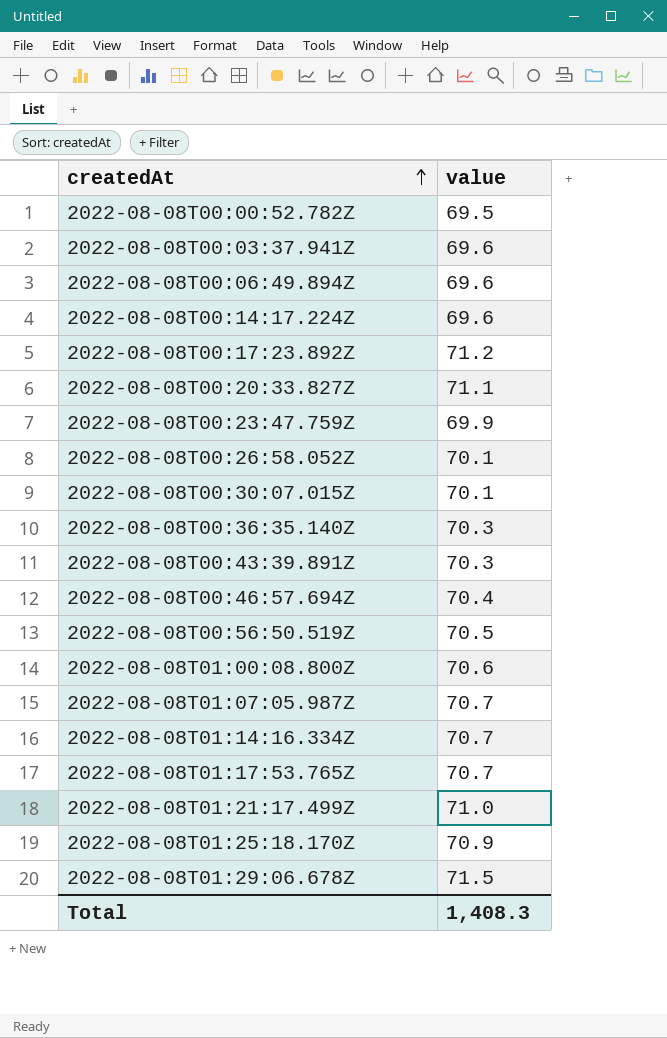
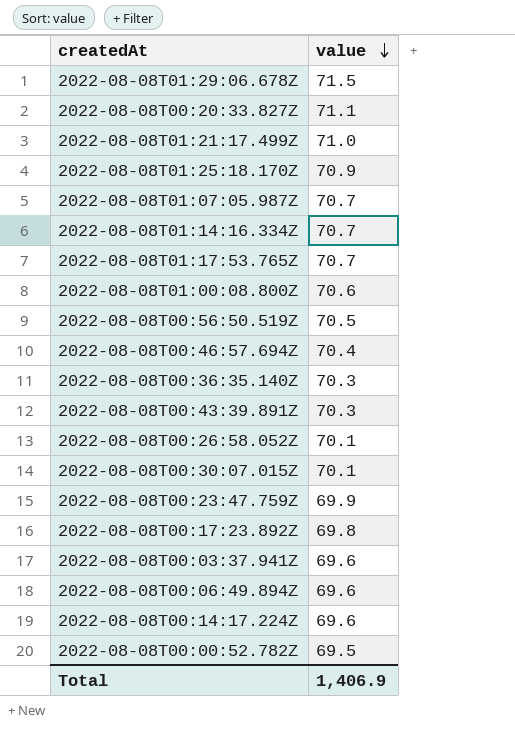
row order: createdAt ascending -> value descending
2022-08-08T00:17:23.892Z | value: 71.2 -> 69.8
Total | value: 1,408.3 -> 1,406.9

